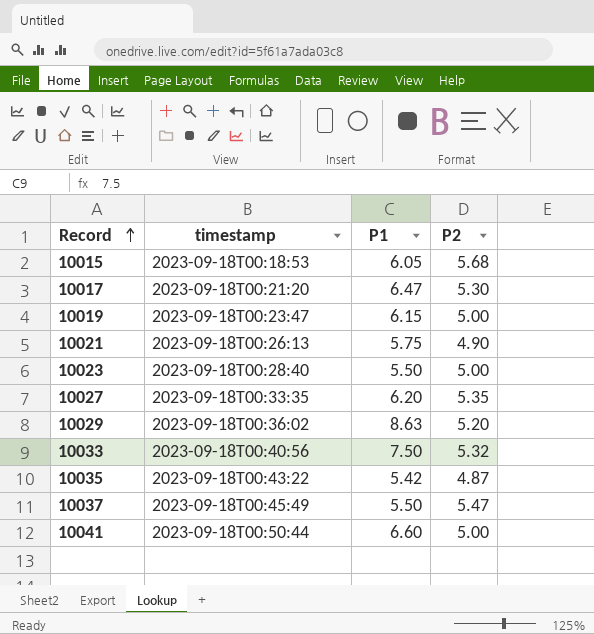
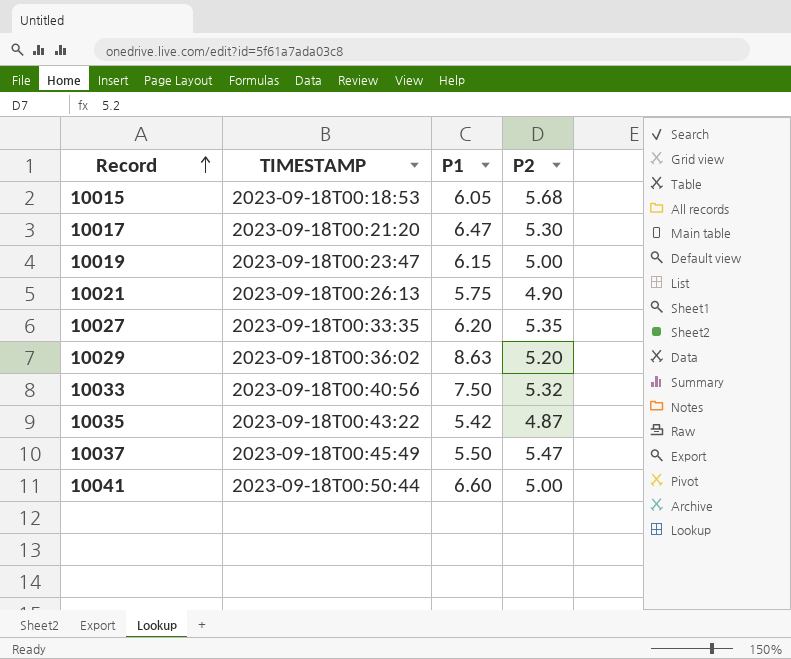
column name: timestamp -> TIMESTAMP
row 10023: 2023-09-18T00:28:40 | 5.50 | 5.00 -> none

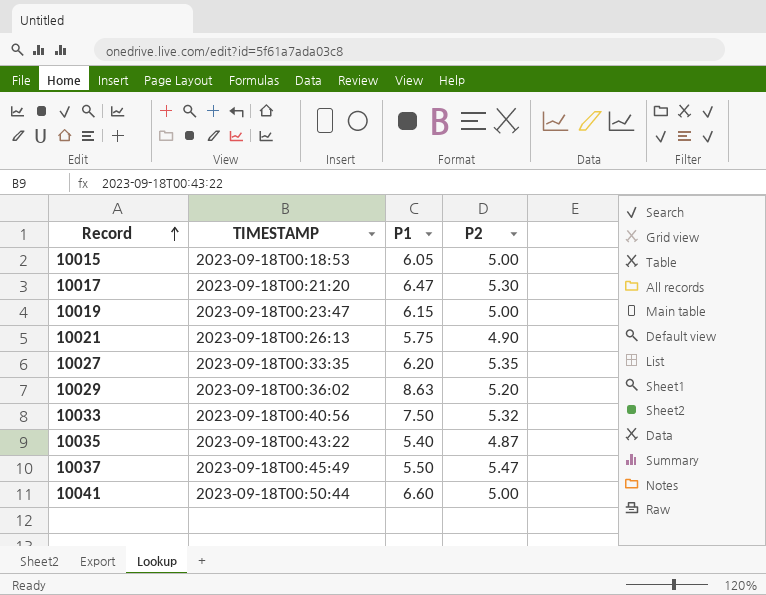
10015 | P2: 5.68 -> 5.00
10035 | P1: 5.42 -> 5.40

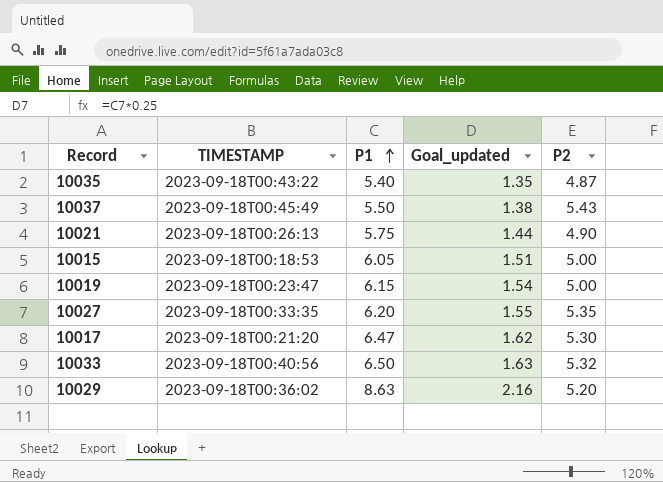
row order: Record ascending -> P1 ascending
column Goal_updated | formula: none -> [P1] * 0.25
row 10041: 2023-09-18T00:50:44 | 6.60 | 5.00 -> none
10037 | P2: 5.47 -> 5.43
10033 | P1: 7.50 -> 6.50

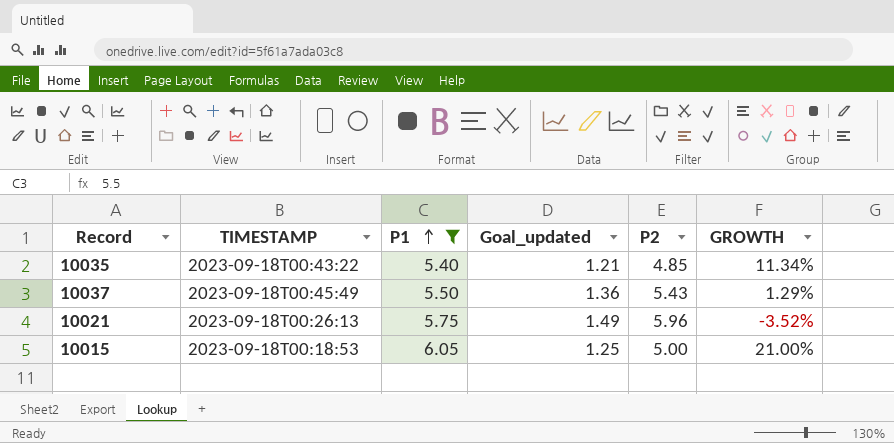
filter: none -> P1 <= 6.05
column Goal_updated | formula: [P1] * 0.25 -> [P2] * 0.25
column GROWTH | formula: none -> ([P1] - [P2]) / [P2]
10035 | P2: 4.87 -> 4.85
10021 | P2: 4.90 -> 5.96

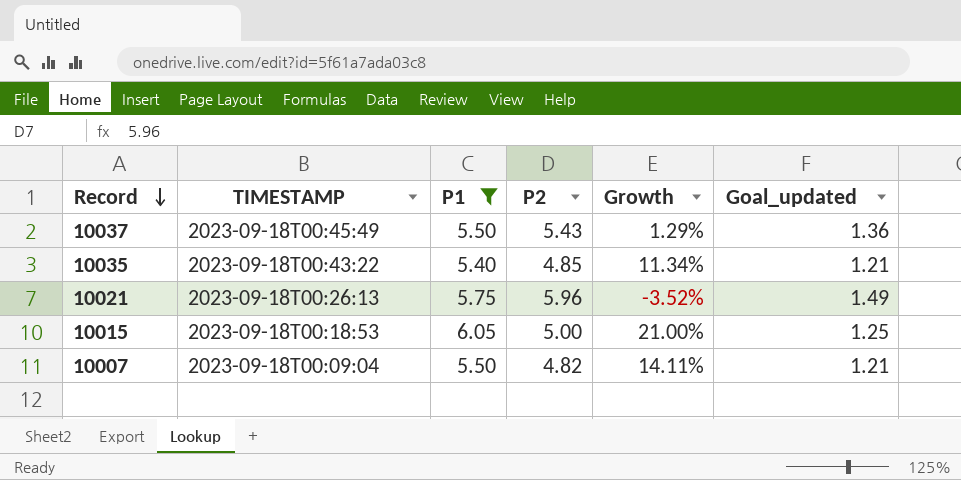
row order: P1 ascending -> Record descending
column name: GROWTH -> Growth
column Goal_updated | position: 4 -> 6
row 10007: none -> 2023-09-18T00:09:04 | 5.50 | 4.82 | 14.11% | 1.21

